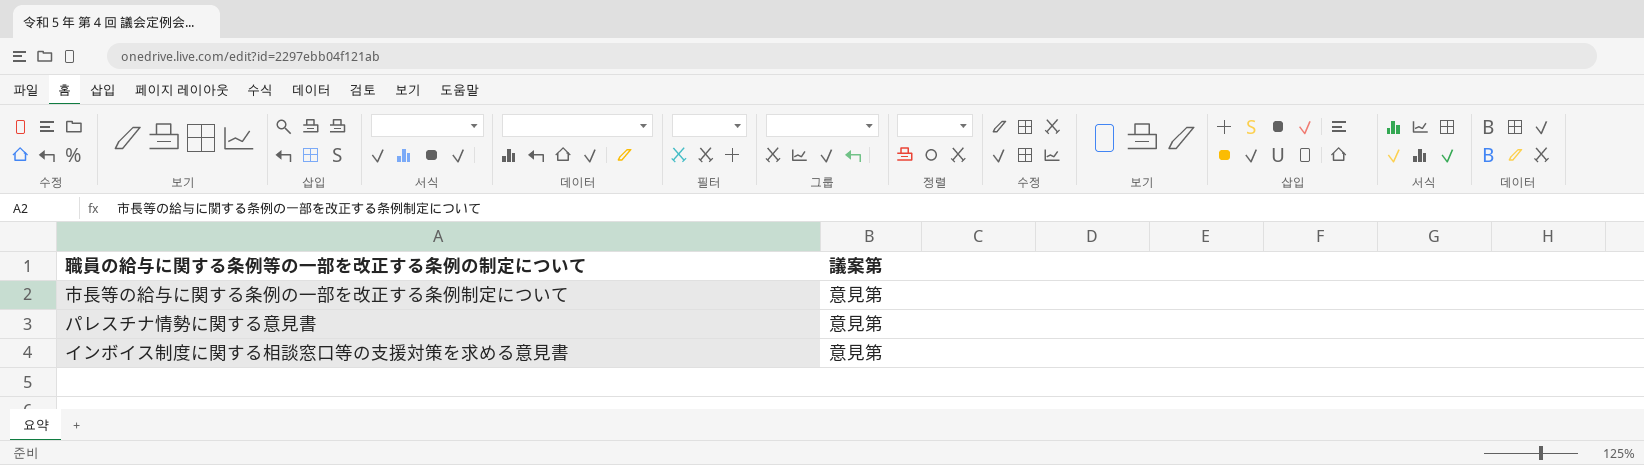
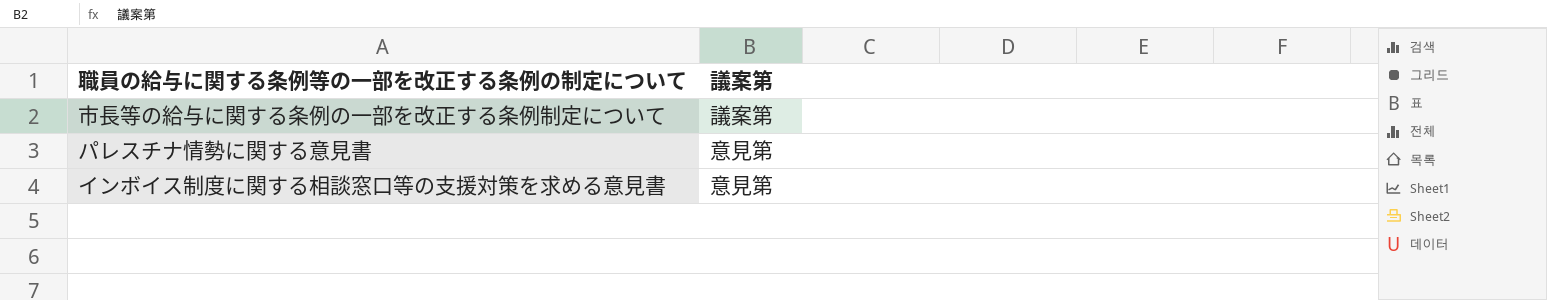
市長等の給与に関する条例の一部を改正する条例制定について | 議案第: 意見第 -> 議案第

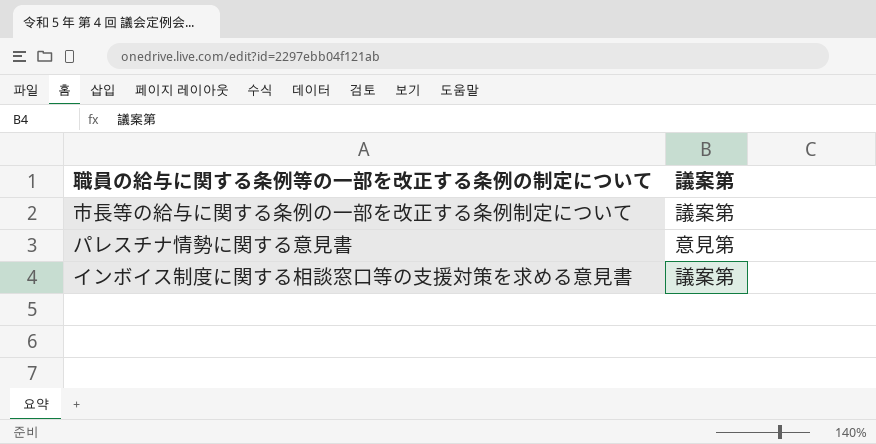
インボイス制度に関する相談窓口等の支援対策を求める意見書 | 議案第: 意見第 -> 議案第

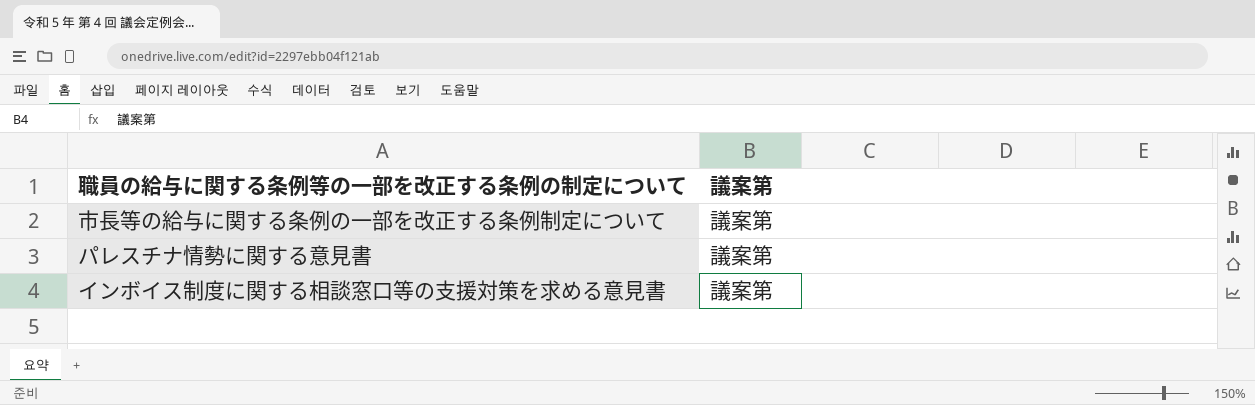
パレスチナ情勢に関する意見書 | 議案第: 意見第 -> 議案第

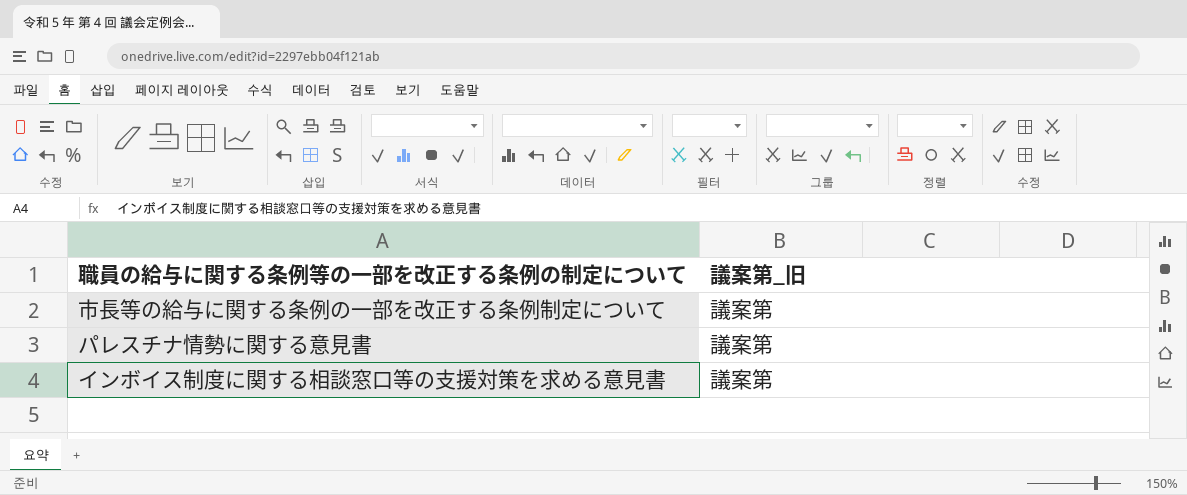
column name: 議案第 -> 議案第_旧

